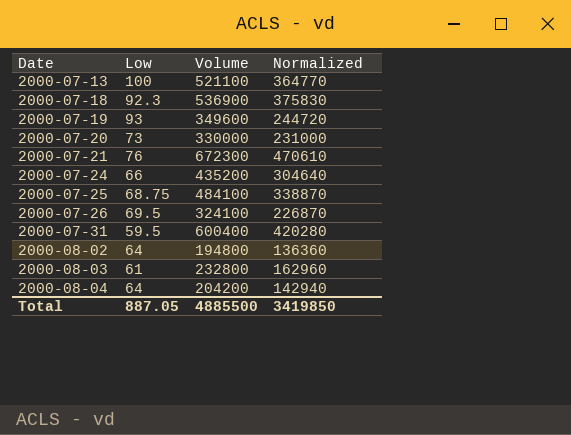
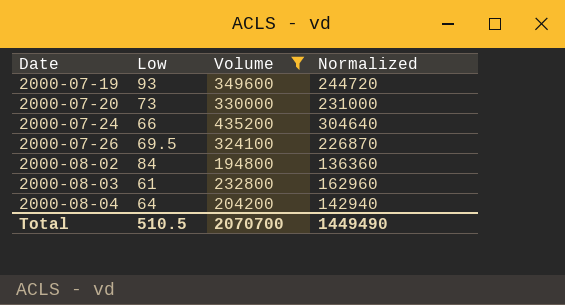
filter: none -> Volume <= 435200
2000-08-02 | Low: 64 -> 84
Total | Low: 887.05 -> 510.5
Total | Volume: 4885500 -> 2070700
Total | Normalized: 3419850 -> 1449490

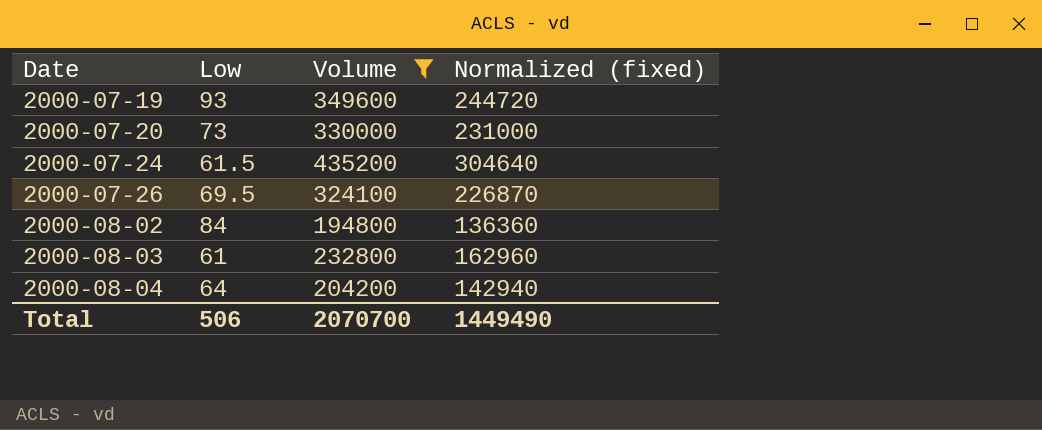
column name: Normalized -> Normalized (fixed)
2000-07-24 | Low: 66 -> 61.5
Total | Low: 510.5 -> 506

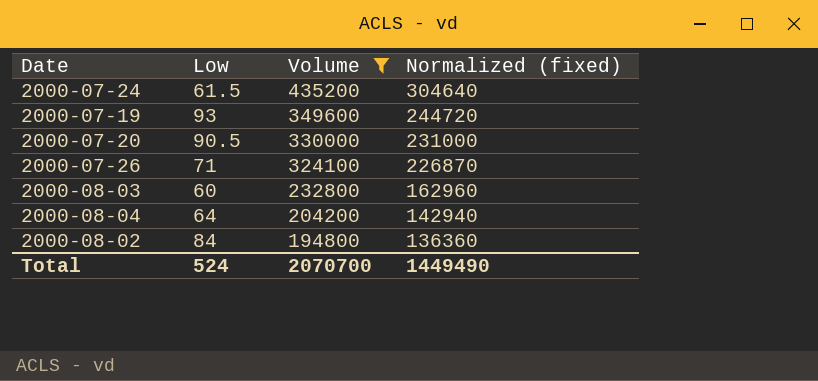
row order: Date ascending -> Volume descending
2000-07-20 | Low: 73 -> 90.5
2000-07-26 | Low: 69.5 -> 71
2000-08-03 | Low: 61 -> 60
Total | Low: 506 -> 524

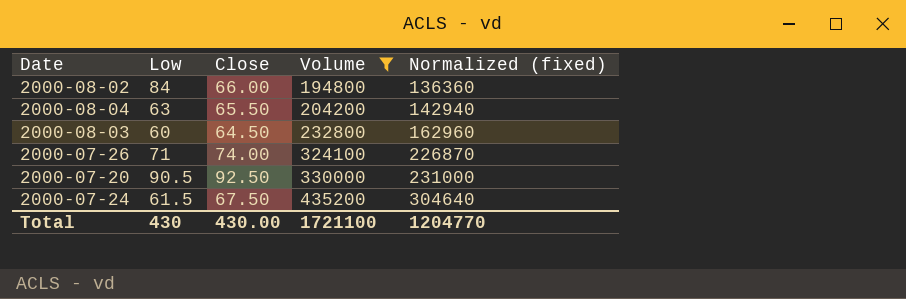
row order: Volume descending -> Volume ascending
column Close | position: none -> 3
row 2000-07-19: 93 | 349600 | 244720 -> none
2000-08-04 | Low: 64 -> 63
Total | Low: 524 -> 430
Total | Volume: 2070700 -> 1721100
Total | Normalized (fixed): 1449490 -> 1204770

